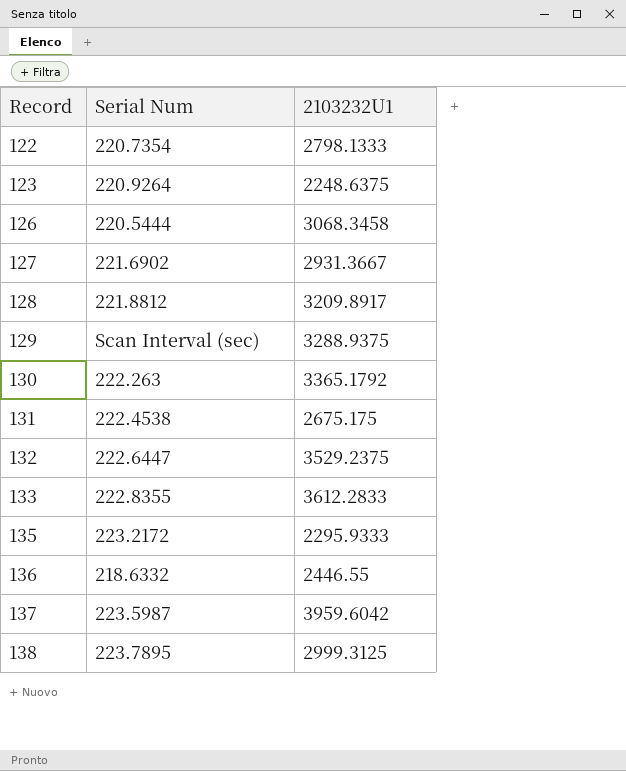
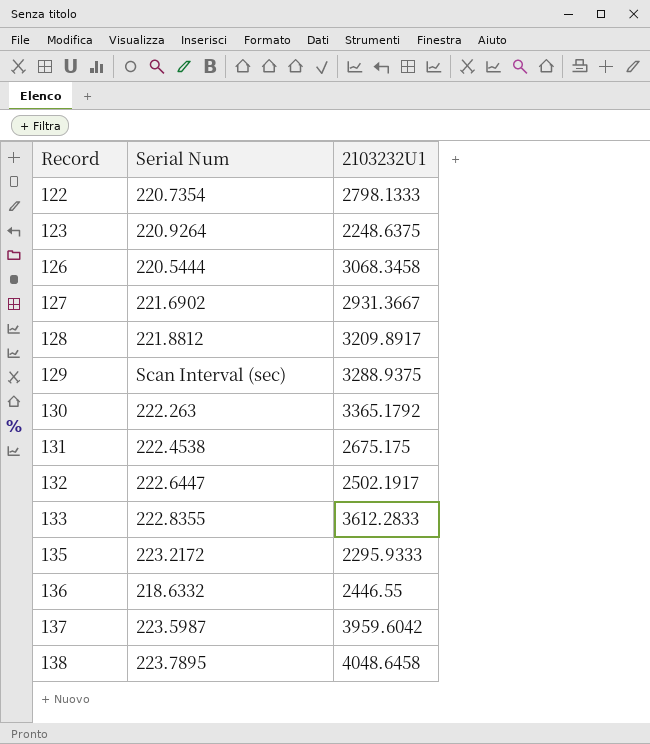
132 | 2103232U1: 3529.2375 -> 2502.1917
138 | 2103232U1: 2999.3125 -> 4048.6458

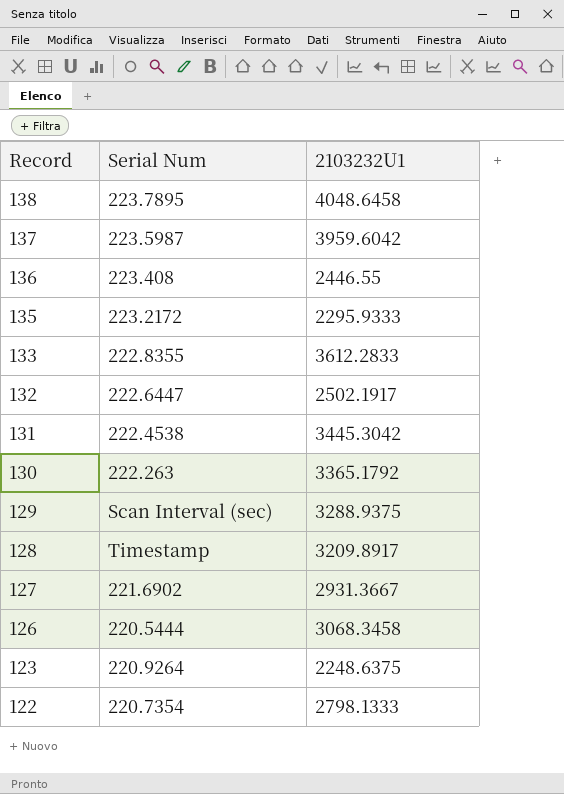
row order: Record ascending -> Record descending
136 | Serial Num: 218.6332 -> 223.408
131 | 2103232U1: 2675.175 -> 3445.3042
128 | Serial Num: 221.8812 -> Timestamp

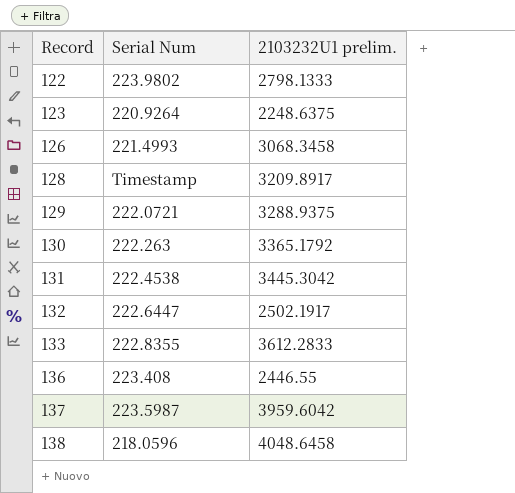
row order: Record descending -> Record ascending
column name: 2103232U1 -> 2103232U1 prelim.
row 135: 223.2172 | 2295.9333 -> none
row 127: 221.6902 | 2931.3667 -> none
122 | Serial Num: 220.7354 -> 223.9802
126 | Serial Num: 220.5444 -> 221.4993
129 | Serial Num: Scan Interval (sec) -> 222.0721
138 | Serial Num: 223.7895 -> 218.0596

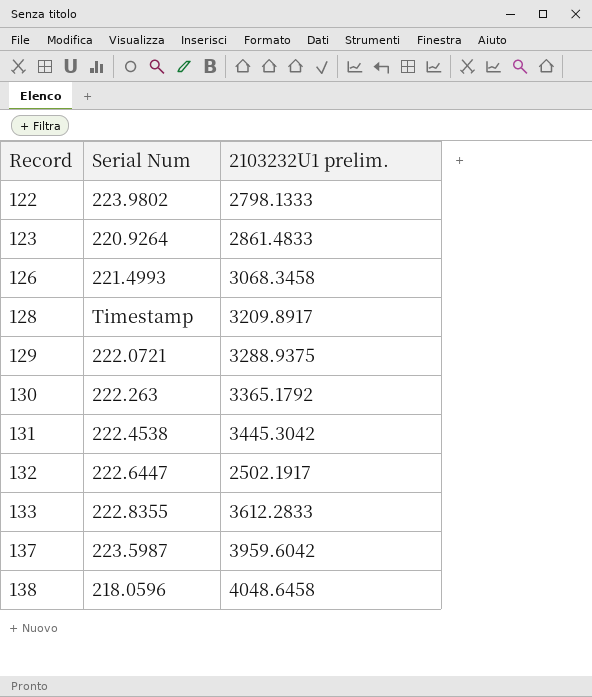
row 136: 223.408 | 2446.55 -> none
123 | 2103232U1 prelim.: 2248.6375 -> 2861.4833

